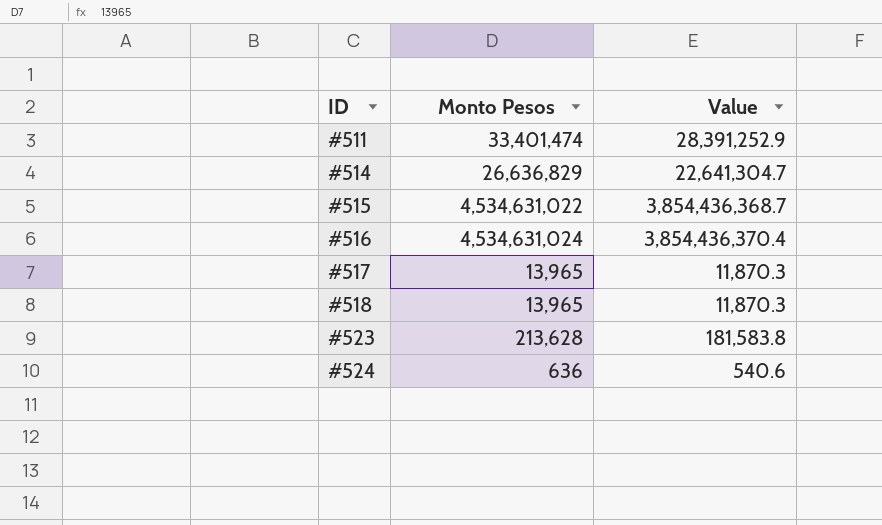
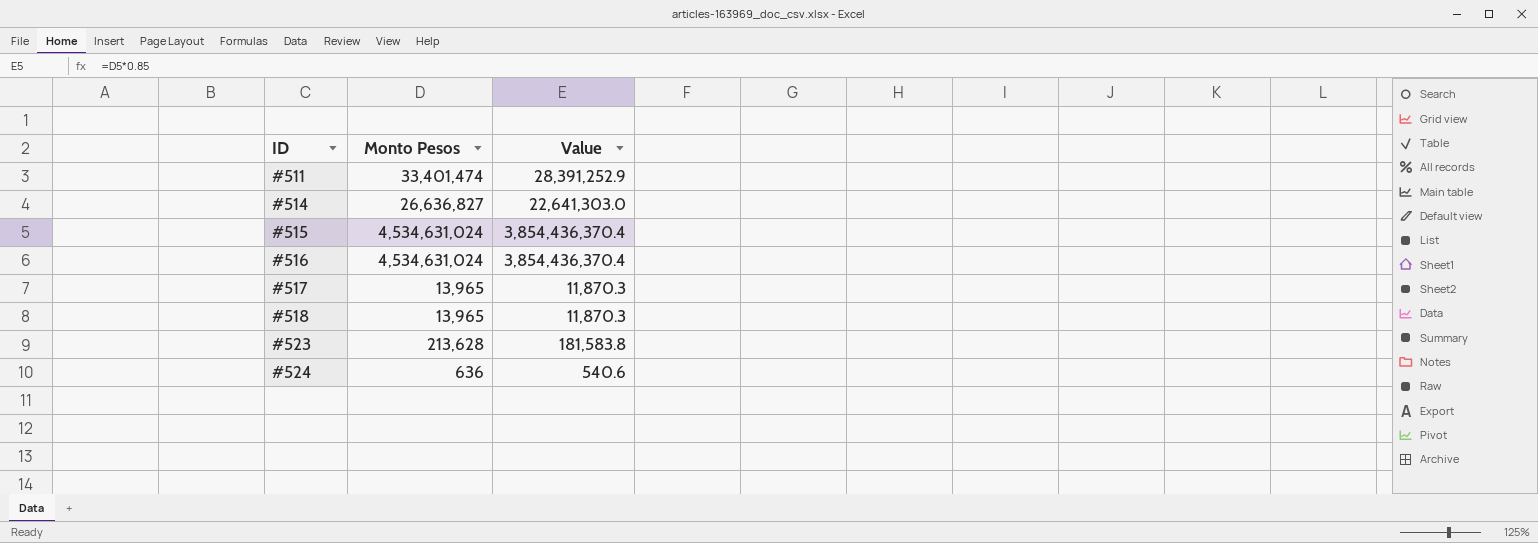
#514 | Monto Pesos: 26,636,829 -> 26,636,827
#514 | Value: 22,641,304.7 -> 22,641,303.0
#515 | Monto Pesos: 4,534,631,022 -> 4,534,631,024
#515 | Value: 3,854,436,368.7 -> 3,854,436,370.4

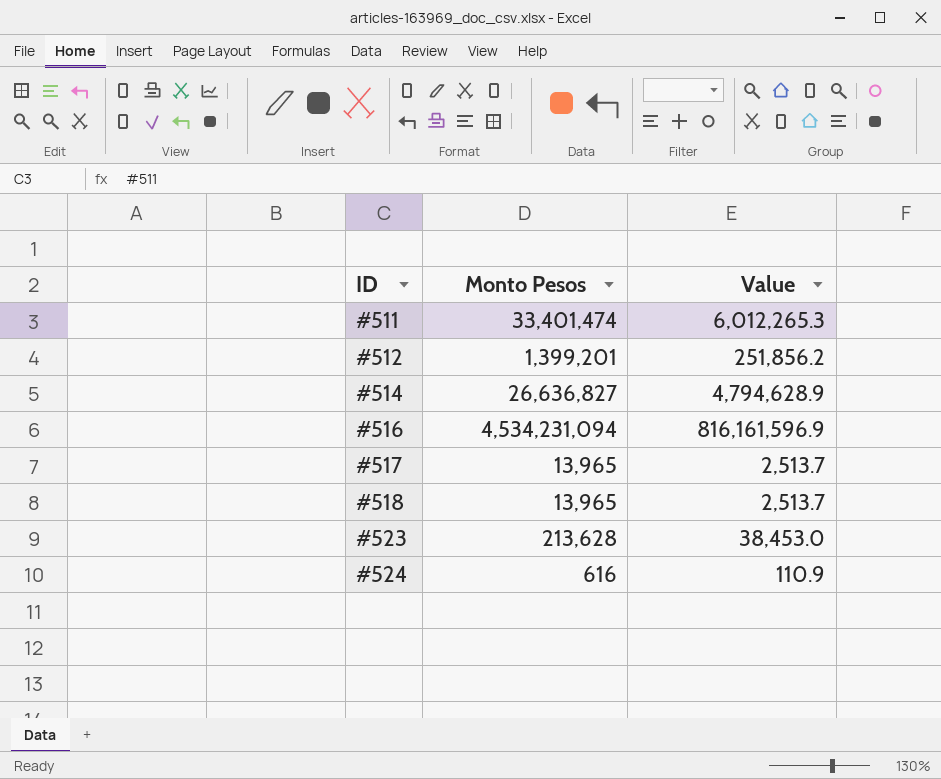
column Value | formula: [Monto Pesos] * 0.85 -> [Monto Pesos] * 0.18
row #515: 4,534,631,024 | 3,854,436,370.4 -> none
row #512: none -> 1,399,201 | 251,856.2
#516 | Monto Pesos: 4,534,631,024 -> 4,534,231,094
#524 | Monto Pesos: 636 -> 616

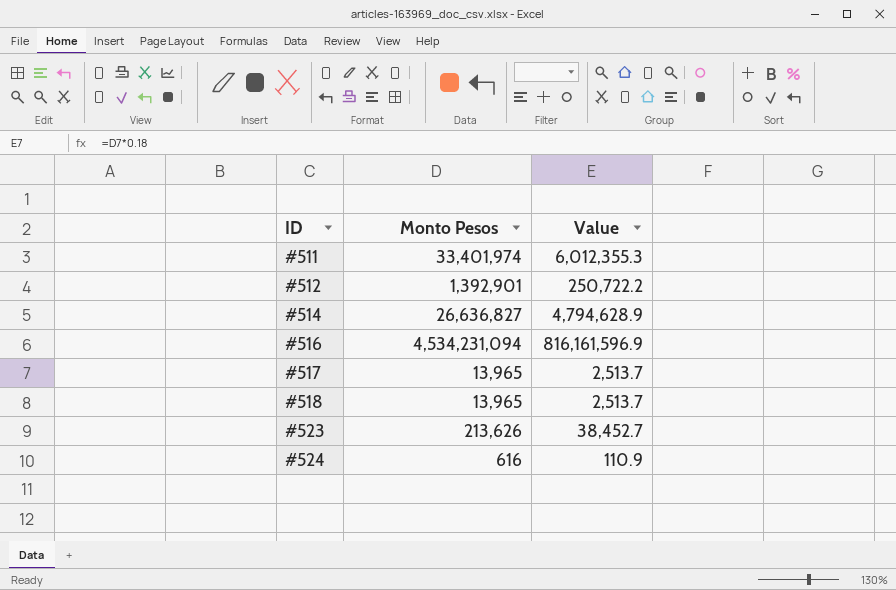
#511 | Monto Pesos: 33,401,474 -> 33,401,974
#511 | Value: 6,012,265.3 -> 6,012,355.3
#512 | Monto Pesos: 1,399,201 -> 1,392,901
#512 | Value: 251,856.2 -> 250,722.2
#523 | Monto Pesos: 213,628 -> 213,626
#523 | Value: 38,453.0 -> 38,452.7

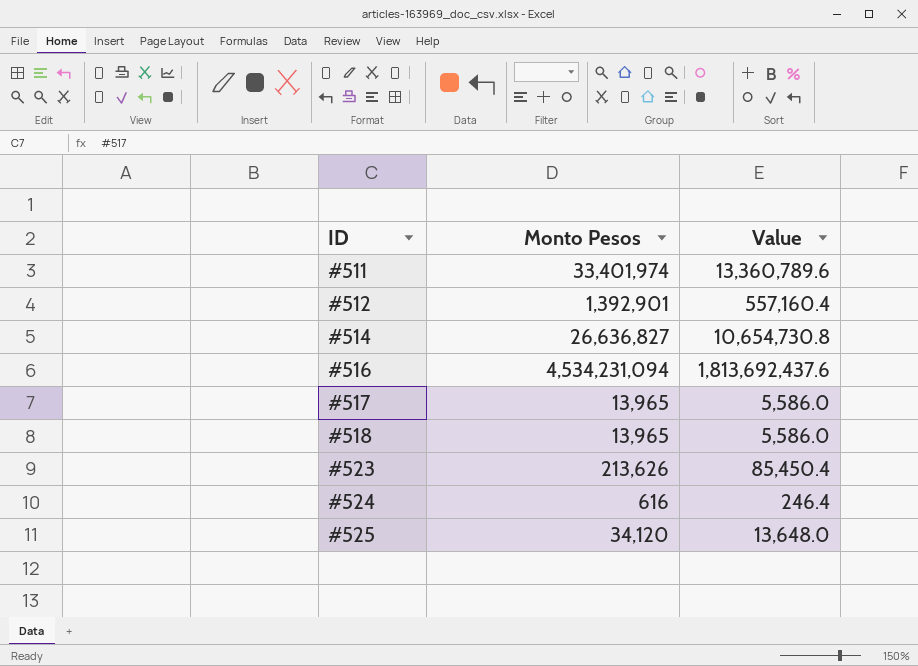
column Value | formula: [Monto Pesos] * 0.18 -> [Monto Pesos] * 0.4
row #525: none -> 34,120 | 13,648.0

